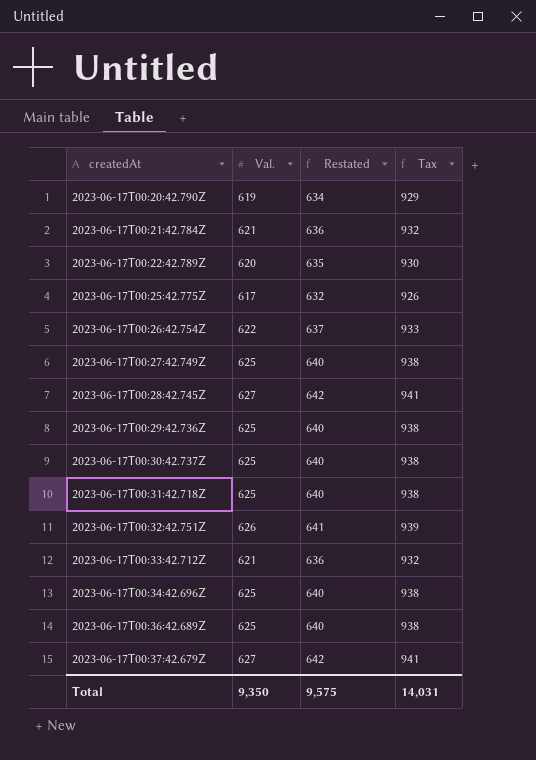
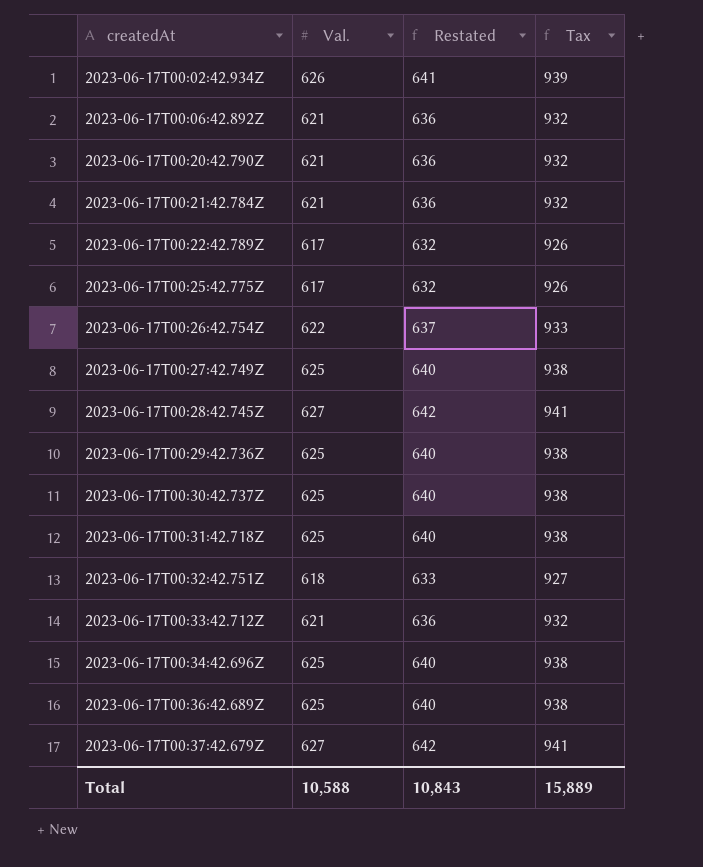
row 2023-06-17T00:02:42.934Z: none -> 626 | 641 | 939
row 2023-06-17T00:06:42.892Z: none -> 621 | 636 | 932
2023-06-17T00:20:42.790Z | Val.: 619 -> 621
2023-06-17T00:20:42.790Z | Restated: 634 -> 636
2023-06-17T00:20:42.790Z | Tax: 929 -> 932
2023-06-17T00:22:42.789Z | Val.: 620 -> 617
2023-06-17T00:22:42.789Z | Restated: 635 -> 632
2023-06-17T00:22:42.789Z | Tax: 930 -> 926
2023-06-17T00:32:42.751Z | Val.: 626 -> 618
2023-06-17T00:32:42.751Z | Restated: 641 -> 633
2023-06-17T00:32:42.751Z | Tax: 939 -> 927
Total | Val.: 9,350 -> 10,588
Total | Restated: 9,575 -> 10,843
Total | Tax: 14,031 -> 15,889

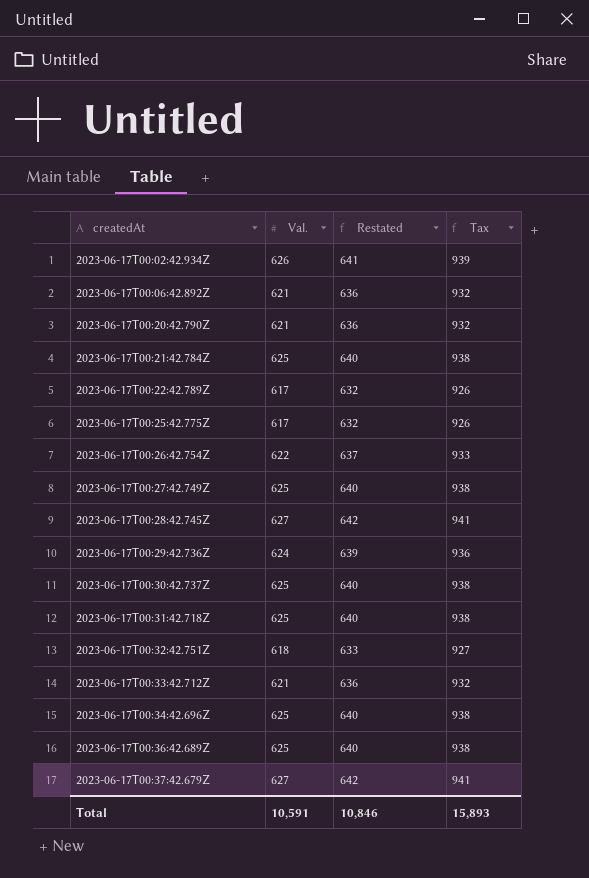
2023-06-17T00:21:42.784Z | Val.: 621 -> 625
2023-06-17T00:21:42.784Z | Restated: 636 -> 640
2023-06-17T00:21:42.784Z | Tax: 932 -> 938
2023-06-17T00:29:42.736Z | Val.: 625 -> 624
2023-06-17T00:29:42.736Z | Restated: 640 -> 639
2023-06-17T00:29:42.736Z | Tax: 938 -> 936
Total | Val.: 10,588 -> 10,591
Total | Restated: 10,843 -> 10,846
Total | Tax: 15,889 -> 15,893

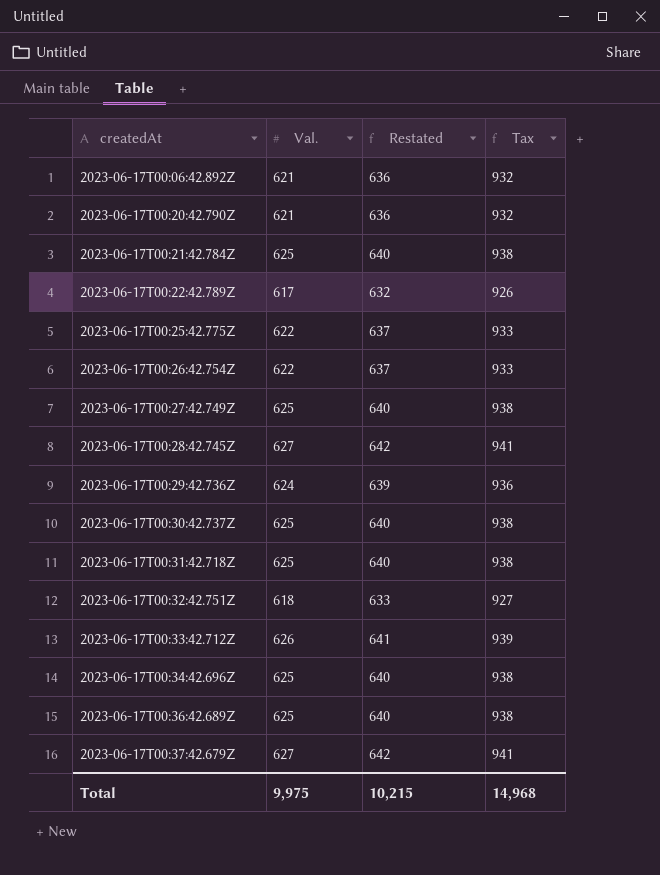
row 2023-06-17T00:02:42.934Z: 626 | 641 | 939 -> none
2023-06-17T00:25:42.775Z | Val.: 617 -> 622
2023-06-17T00:25:42.775Z | Restated: 632 -> 637
2023-06-17T00:25:42.775Z | Tax: 926 -> 933
2023-06-17T00:33:42.712Z | Val.: 621 -> 626
2023-06-17T00:33:42.712Z | Restated: 636 -> 641
2023-06-17T00:33:42.712Z | Tax: 932 -> 939
Total | Val.: 10,591 -> 9,975
Total | Restated: 10,846 -> 10,215
Total | Tax: 15,893 -> 14,968

